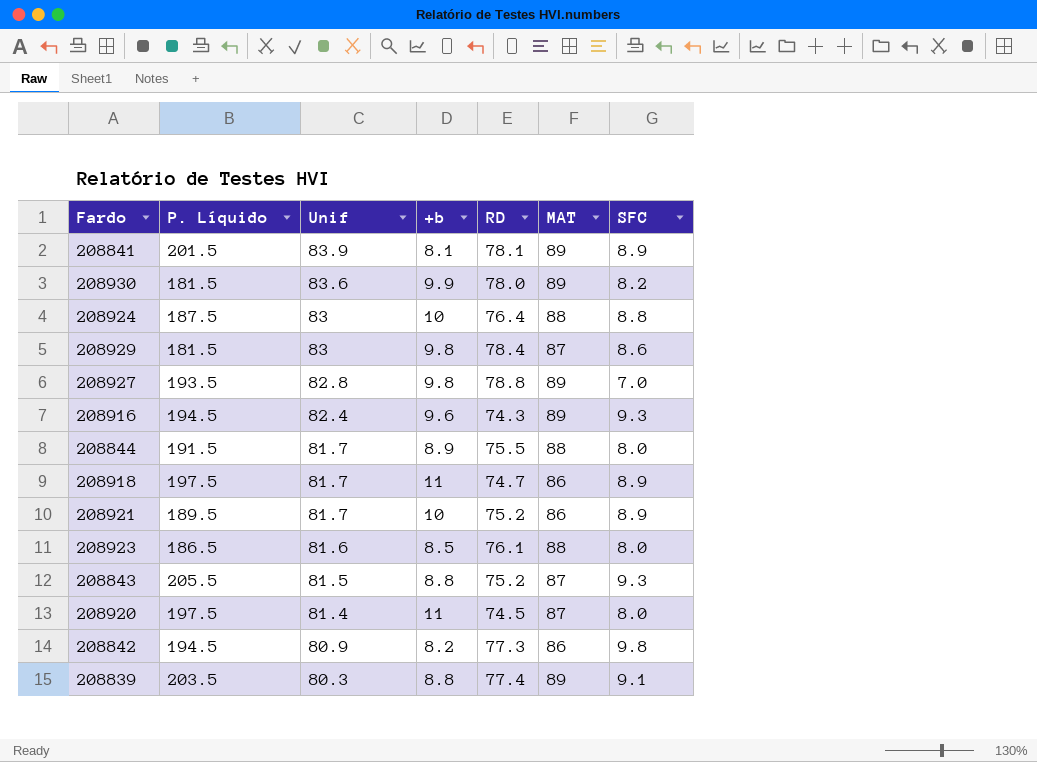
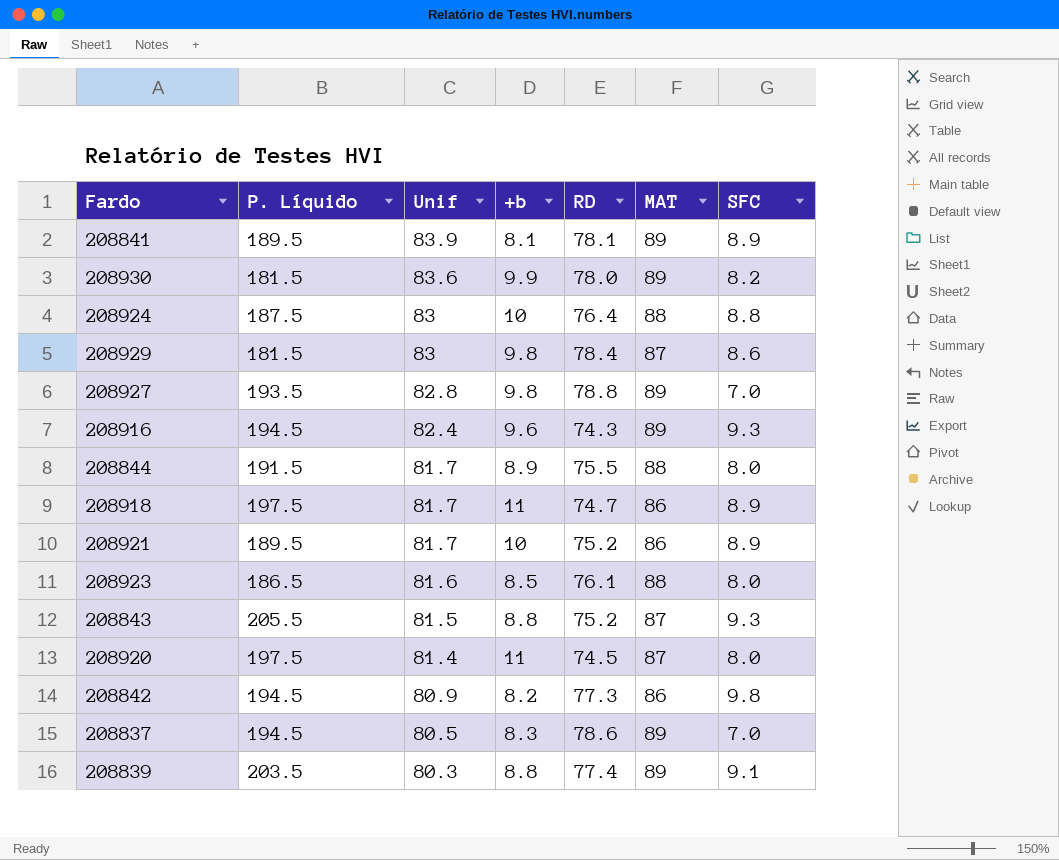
208841 | P. Líquido: 201.5 -> 189.5
row 208837: none -> 194.5 | 80.5 | 8.3 | 78.6 | 89 | 7.0

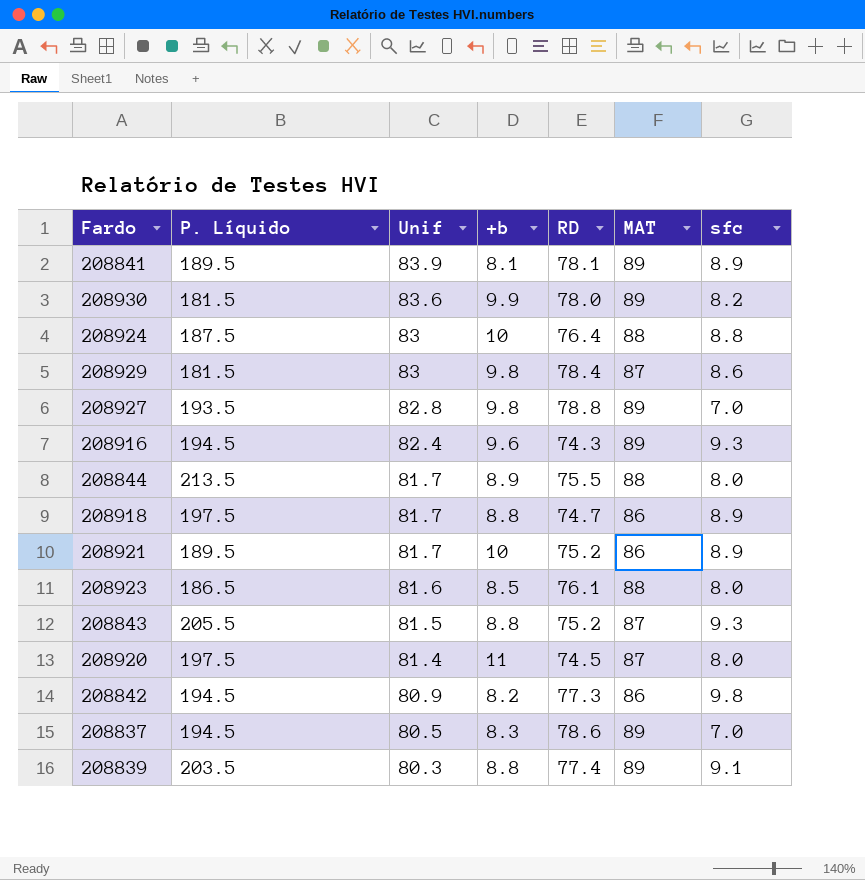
column name: SFC -> sfc
208844 | P. Líquido: 191.5 -> 213.5
208918 | +b: 11 -> 8.8

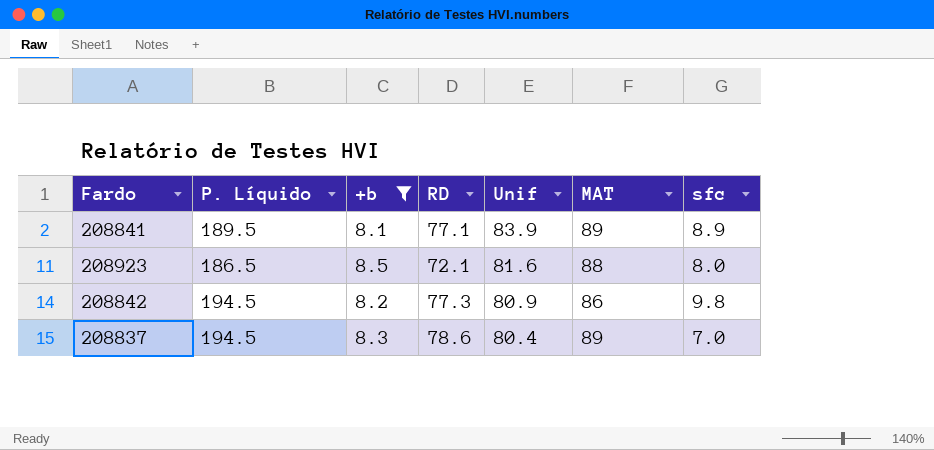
filter: none -> +b <= 8.5
column Unif | position: 3 -> 5
208841 | RD: 78.1 -> 77.1
208923 | RD: 76.1 -> 72.1
208837 | Unif: 80.5 -> 80.4

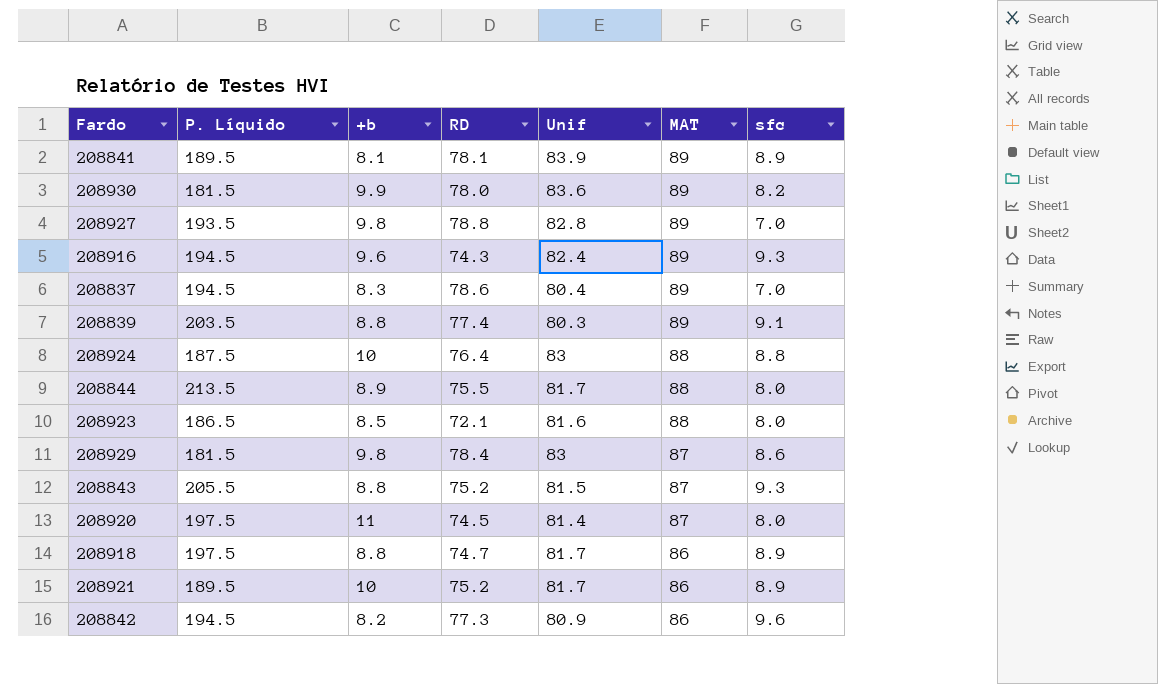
filter: +b <= 8.5 -> none
row order: Unif descending -> MAT descending
208841 | RD: 77.1 -> 78.1
208842 | sfc: 9.8 -> 9.6

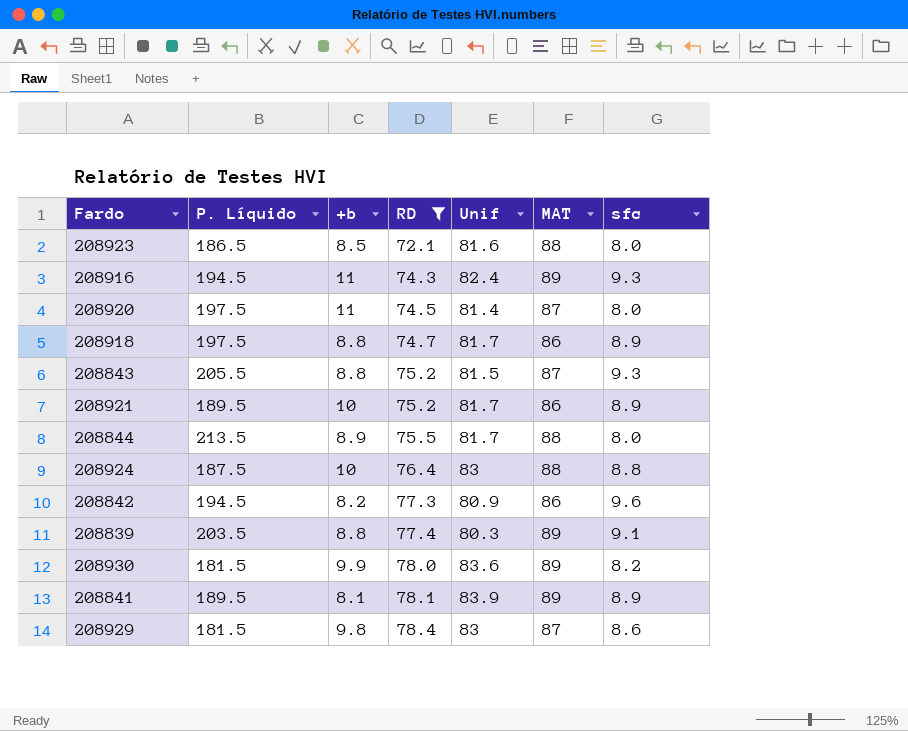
filter: none -> RD <= 78.4
row order: MAT descending -> RD ascending
208916 | +b: 9.6 -> 11

